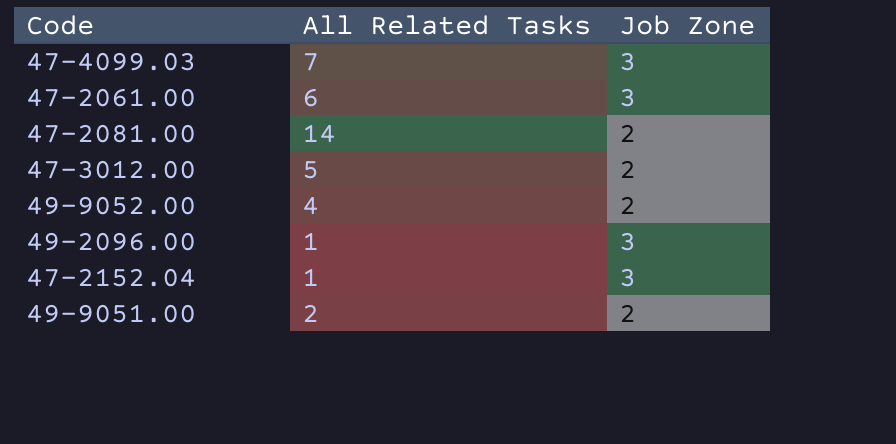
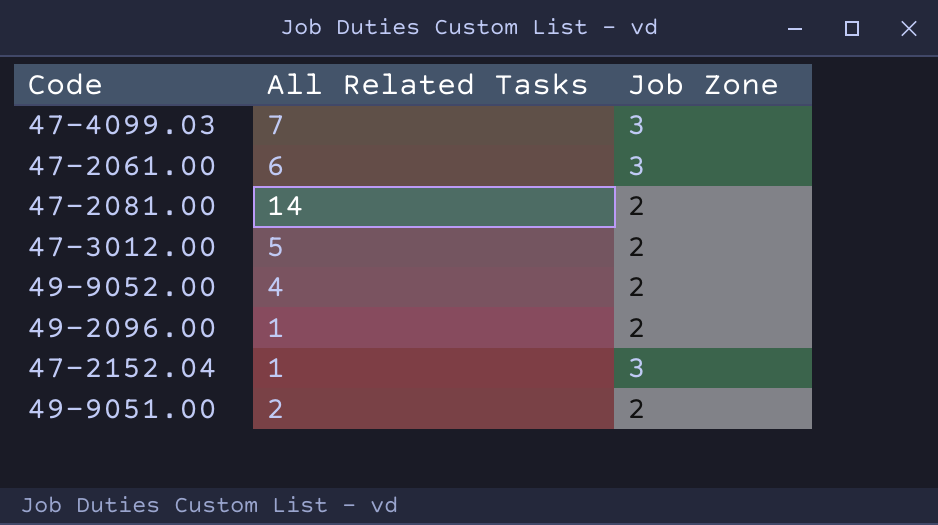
49-2096.00 | Job Zone: 3 -> 2

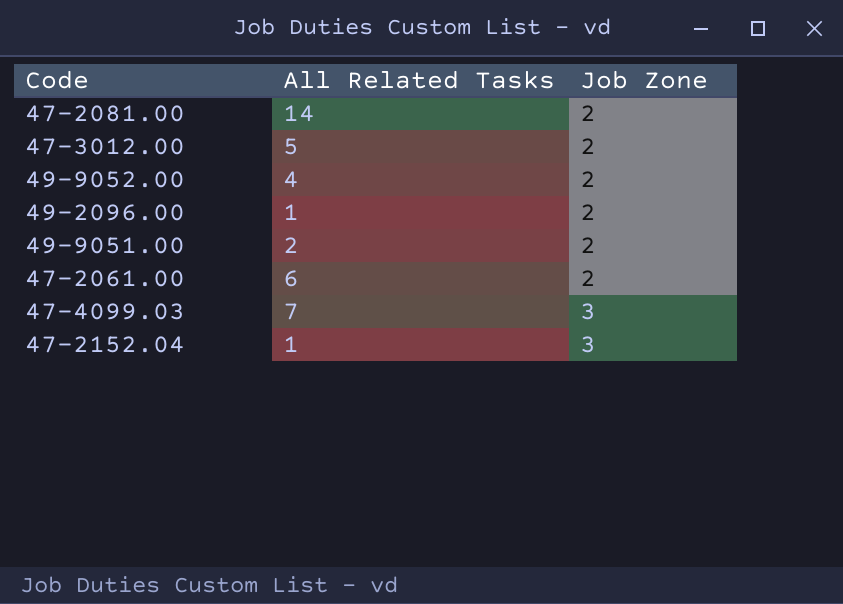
row order: none -> Job Zone ascending
47-2061.00 | Job Zone: 3 -> 2

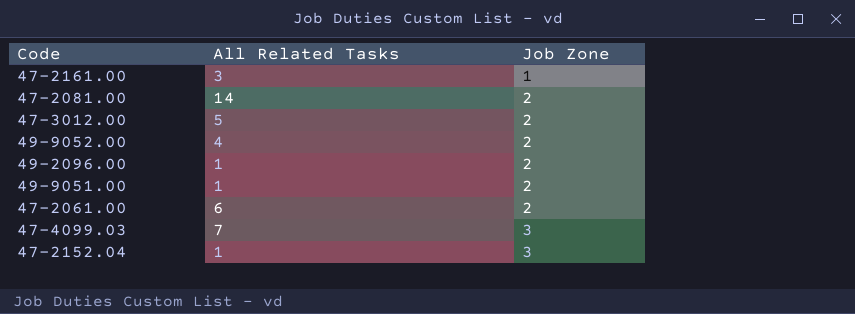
row 47-2161.00: none -> 3 | 1
49-9051.00 | All Related Tasks: 2 -> 1

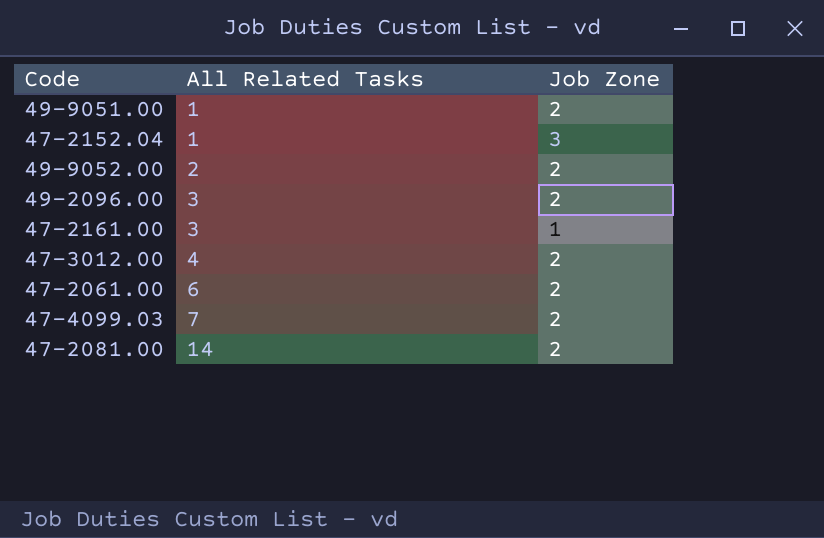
row order: Job Zone ascending -> All Related Tasks ascending
49-9052.00 | All Related Tasks: 4 -> 2
49-2096.00 | All Related Tasks: 1 -> 3
47-3012.00 | All Related Tasks: 5 -> 4
47-4099.03 | Job Zone: 3 -> 2

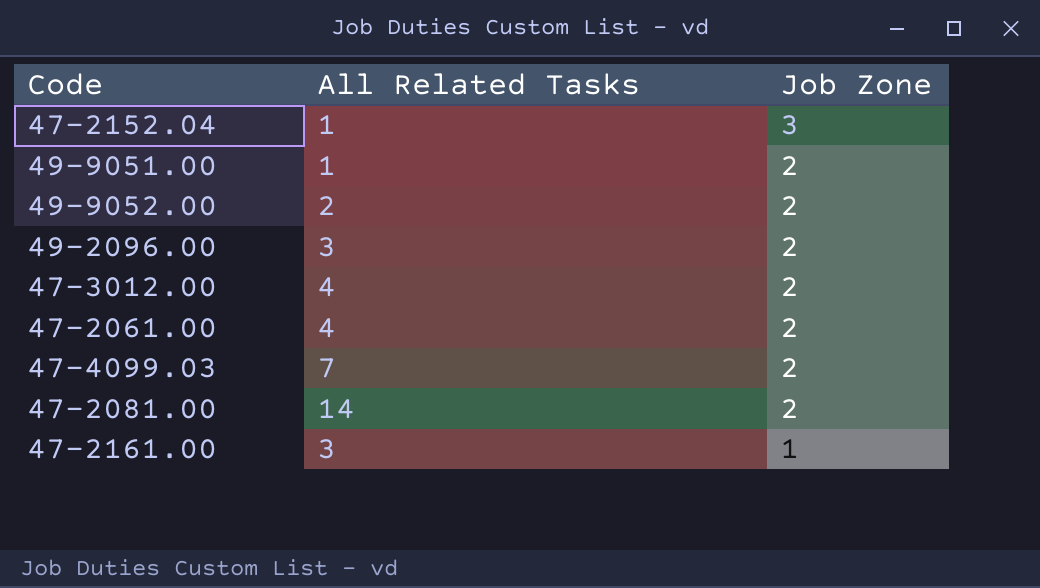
row order: All Related Tasks ascending -> Job Zone descending
47-2061.00 | All Related Tasks: 6 -> 4

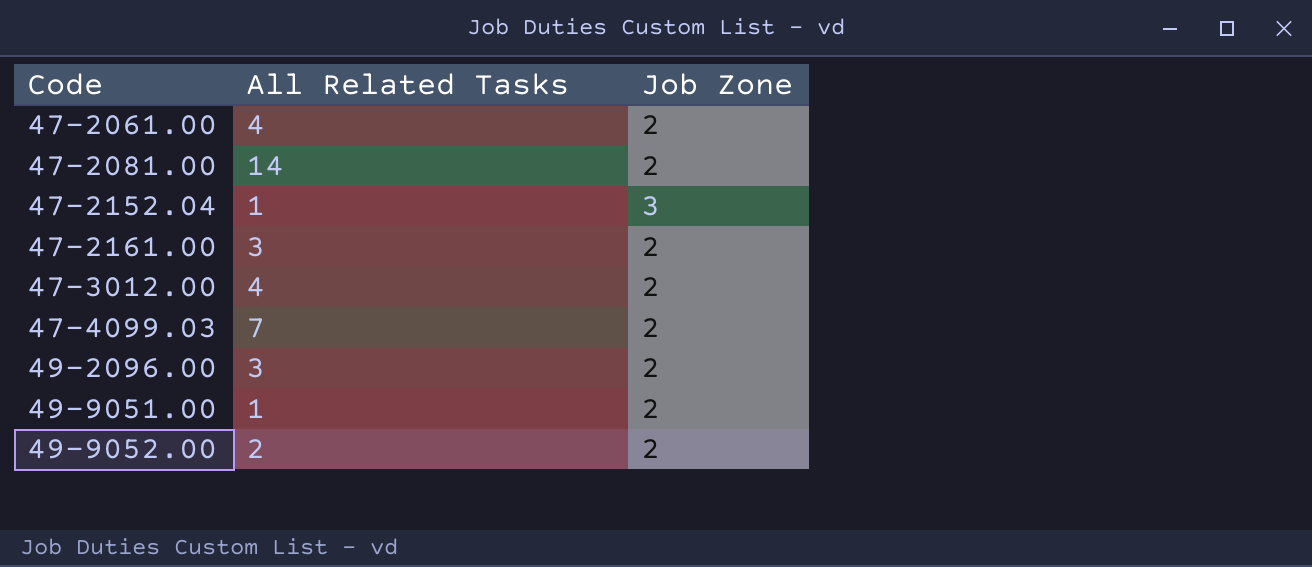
row order: Job Zone descending -> Code ascending
47-2161.00 | Job Zone: 1 -> 2

